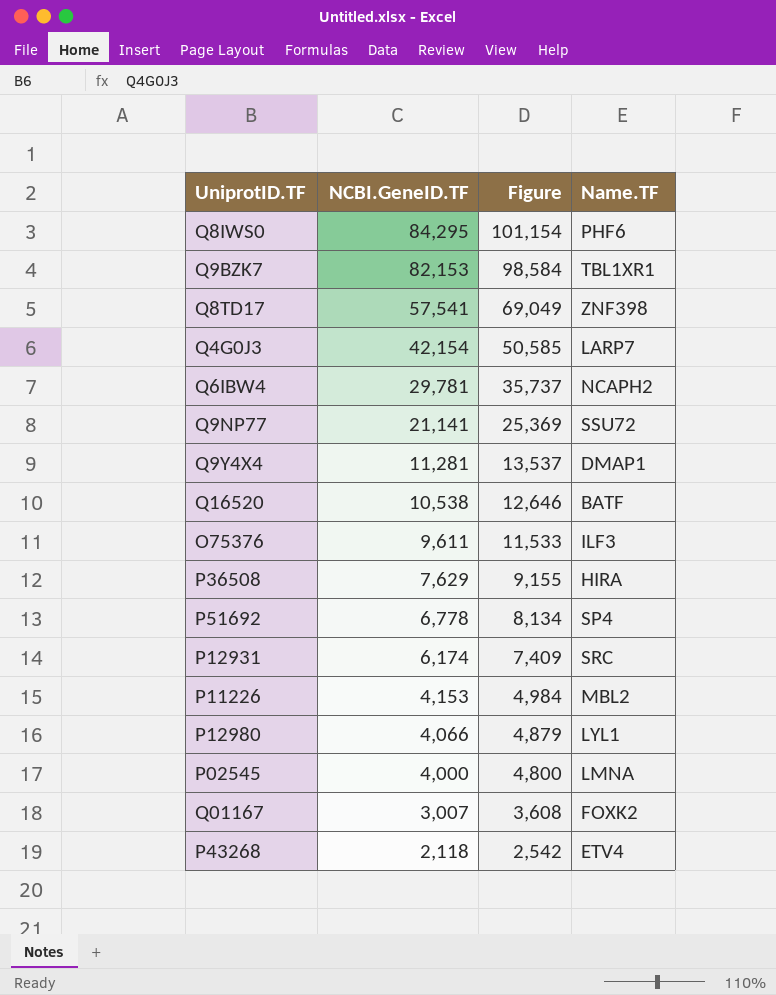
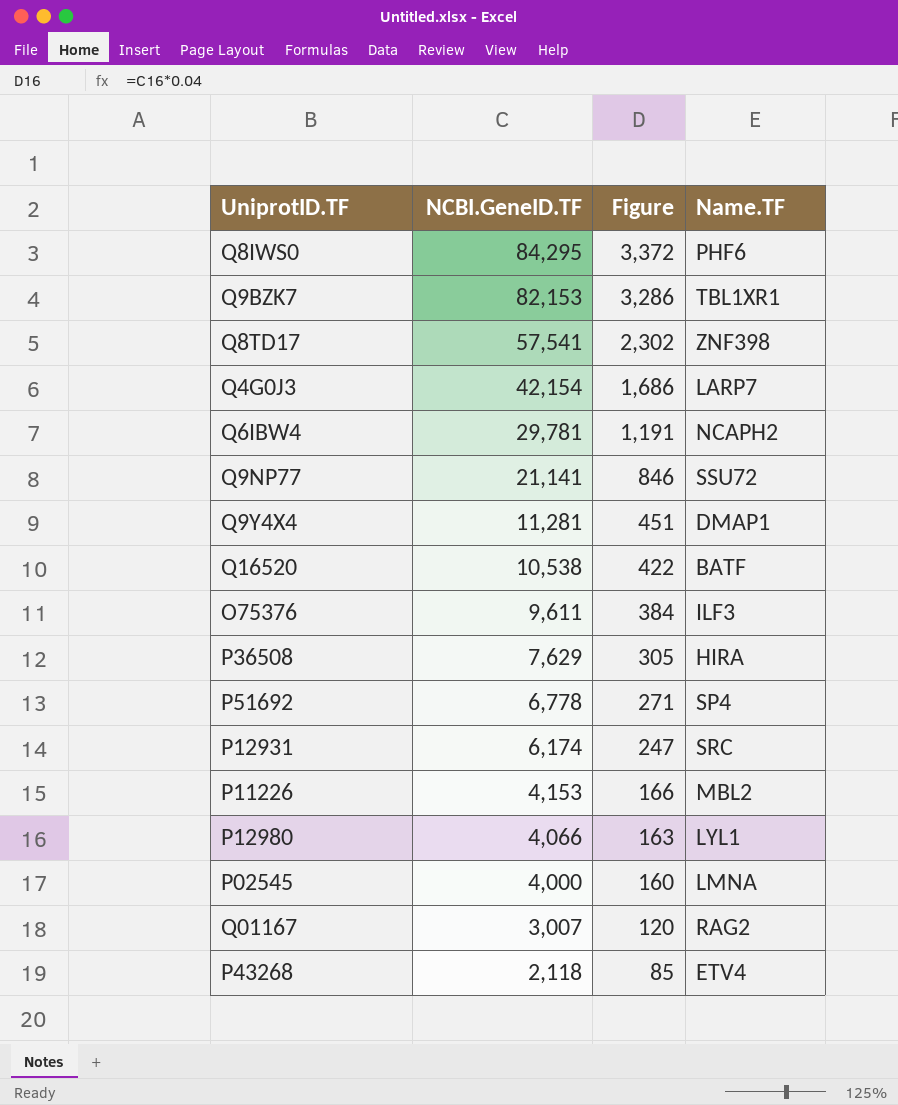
column Figure | formula: [NCBI.GeneID.TF] * 1.2 -> [NCBI.GeneID.TF] * 0.04
Q01167 | Name.TF: FOXK2 -> RAG2

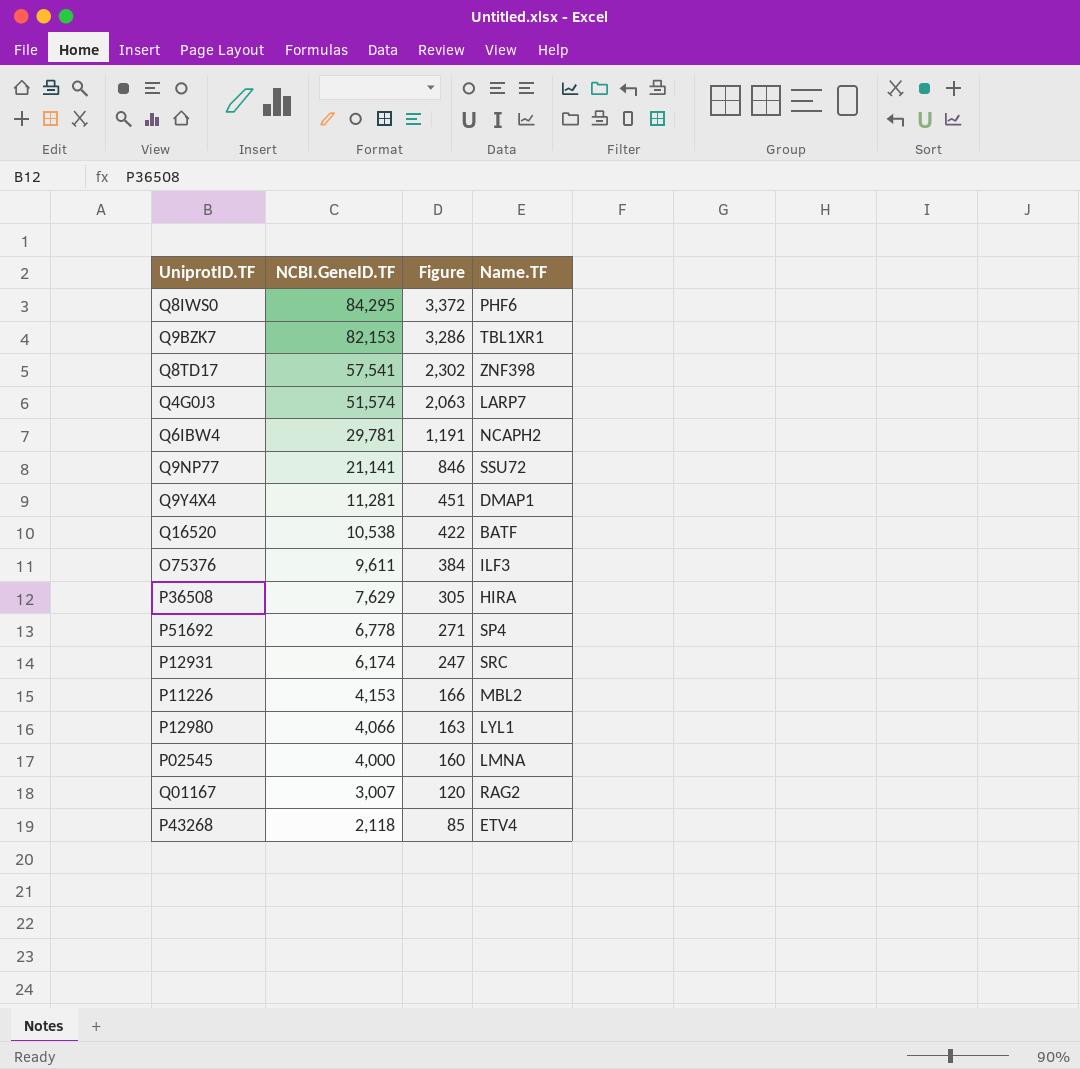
Q4G0J3 | NCBI.GeneID.TF: 42,154 -> 51,574
Q4G0J3 | Figure: 1,686 -> 2,063

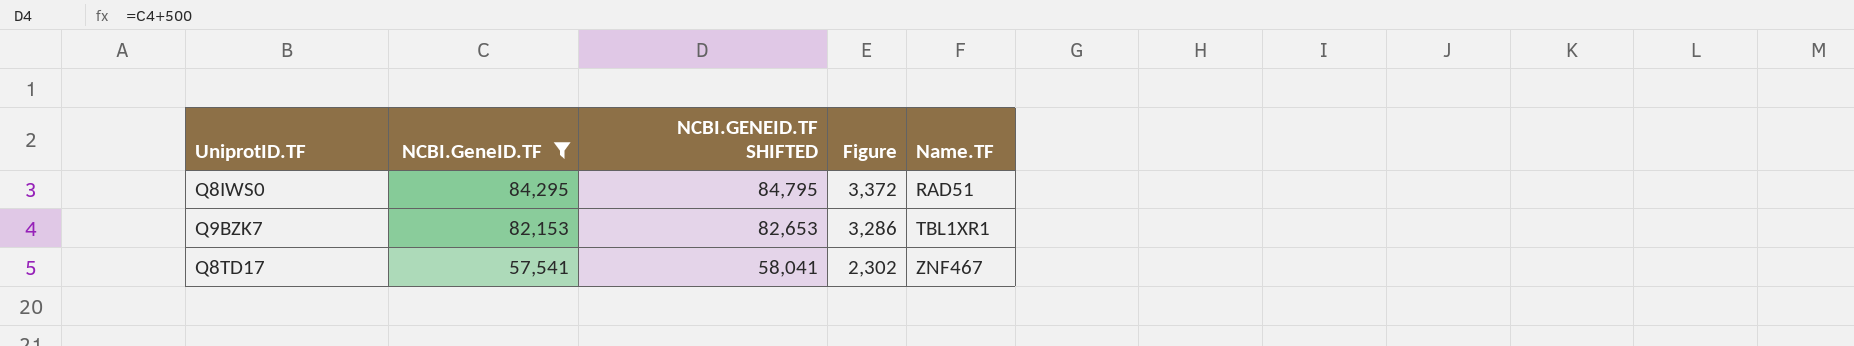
filter: none -> NCBI.GeneID.TF >= 57,541
column NCBI.GENEID.TF SHIFTED | formula: none -> [NCBI.GeneID.TF] + 500
Q8IWS0 | Name.TF: PHF6 -> RAD51
Q8TD17 | Name.TF: ZNF398 -> ZNF467

